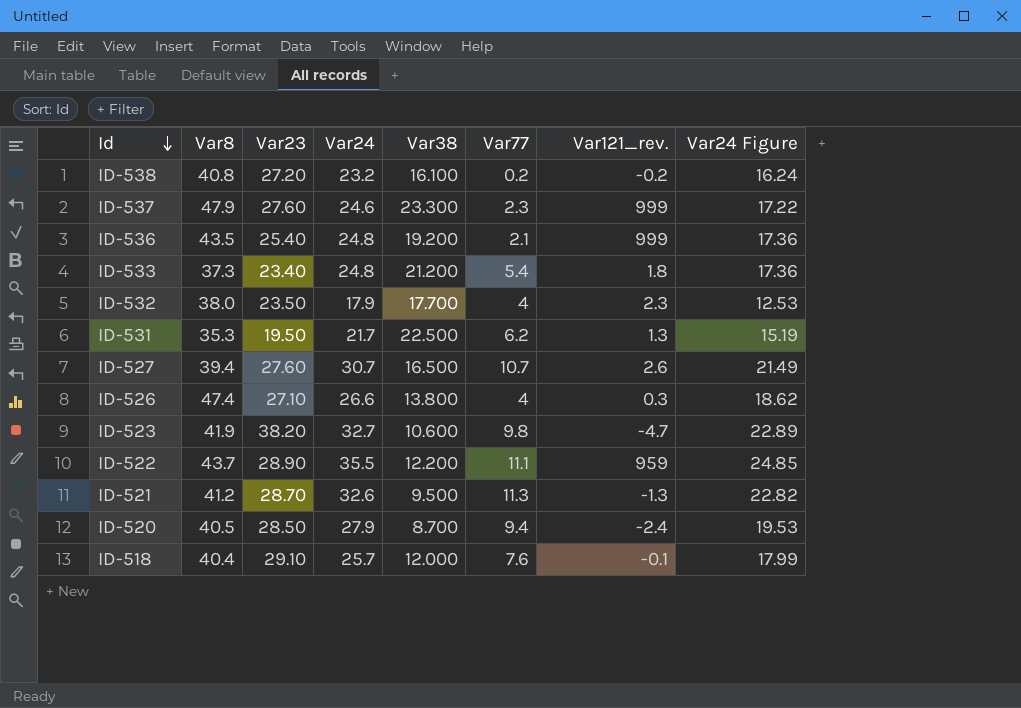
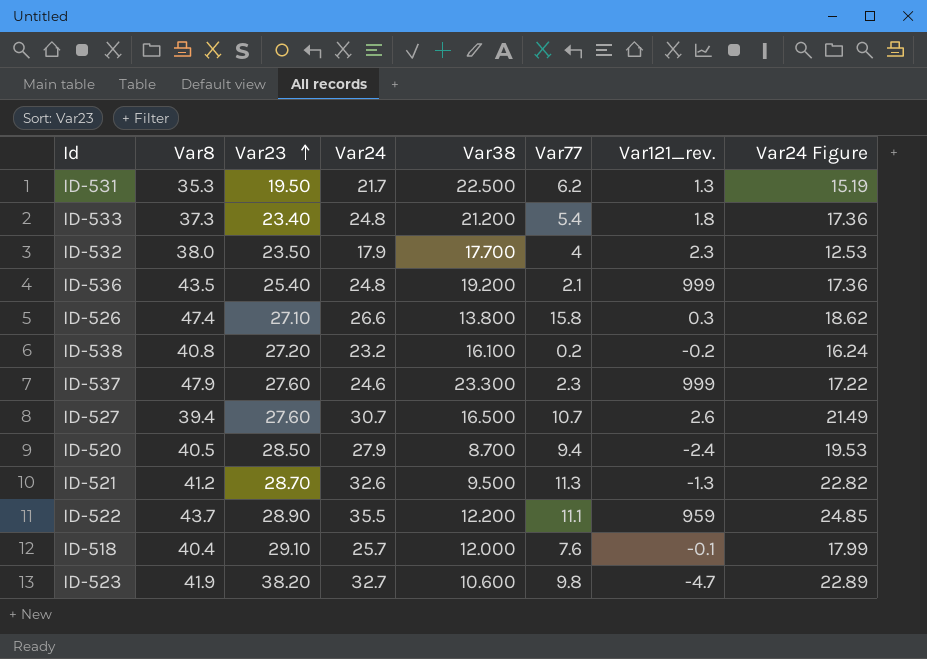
row order: Id descending -> Var23 ascending
ID-526 | Var77: 4 -> 15.8

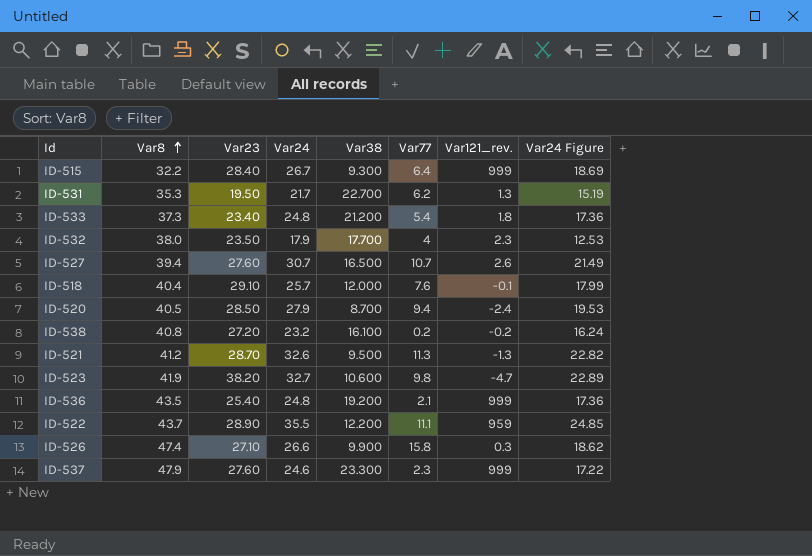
row order: Var23 ascending -> Var8 ascending
row ID-515: none -> 32.2 | 28.40 | 26.7 | 9.300 | 6.4 | 999 | 18.69
ID-531 | Var38: 22.500 -> 22.700
ID-526 | Var38: 13.800 -> 9.900

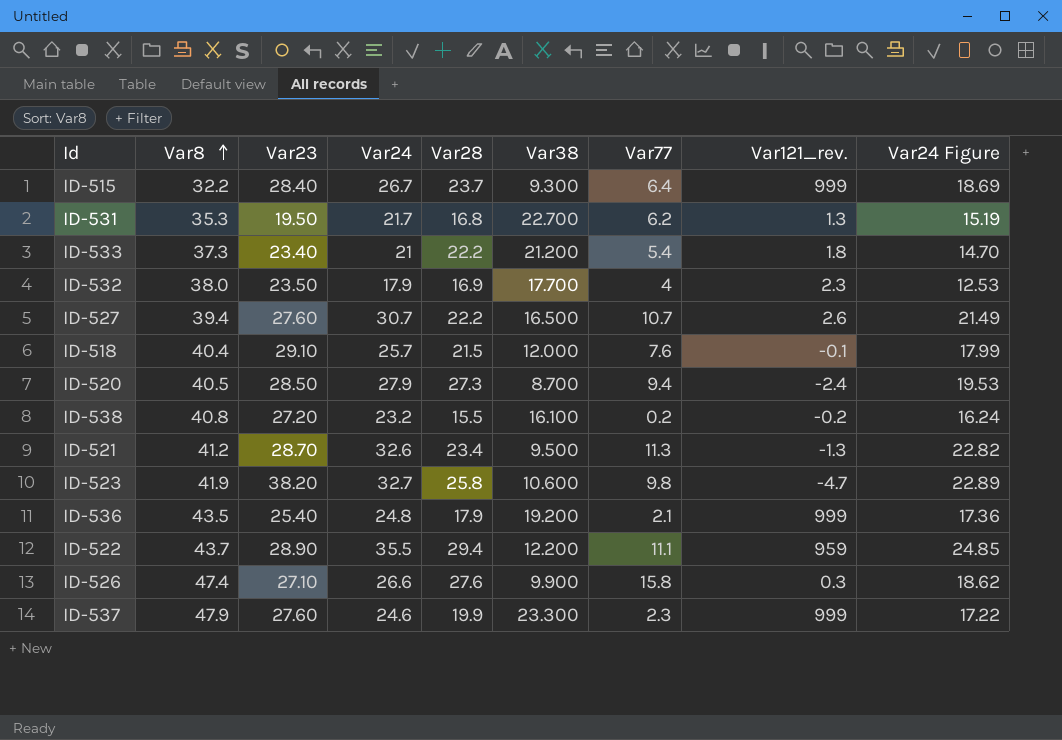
column Var28 | position: none -> 5
ID-533 | Var24: 24.8 -> 21
ID-533 | Var24 Figure: 17.36 -> 14.70

